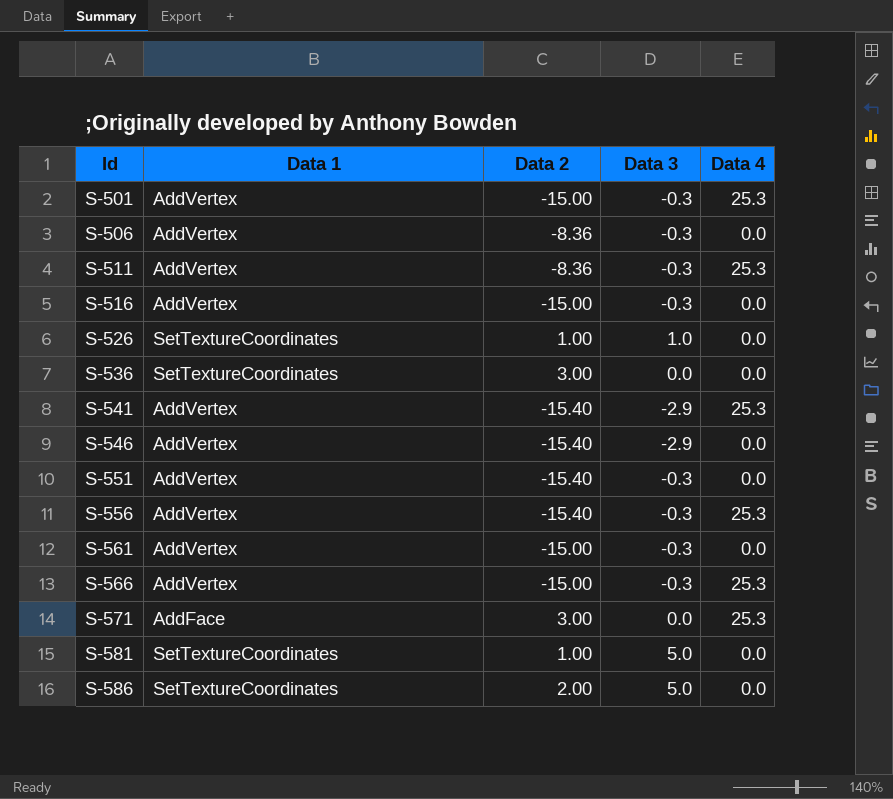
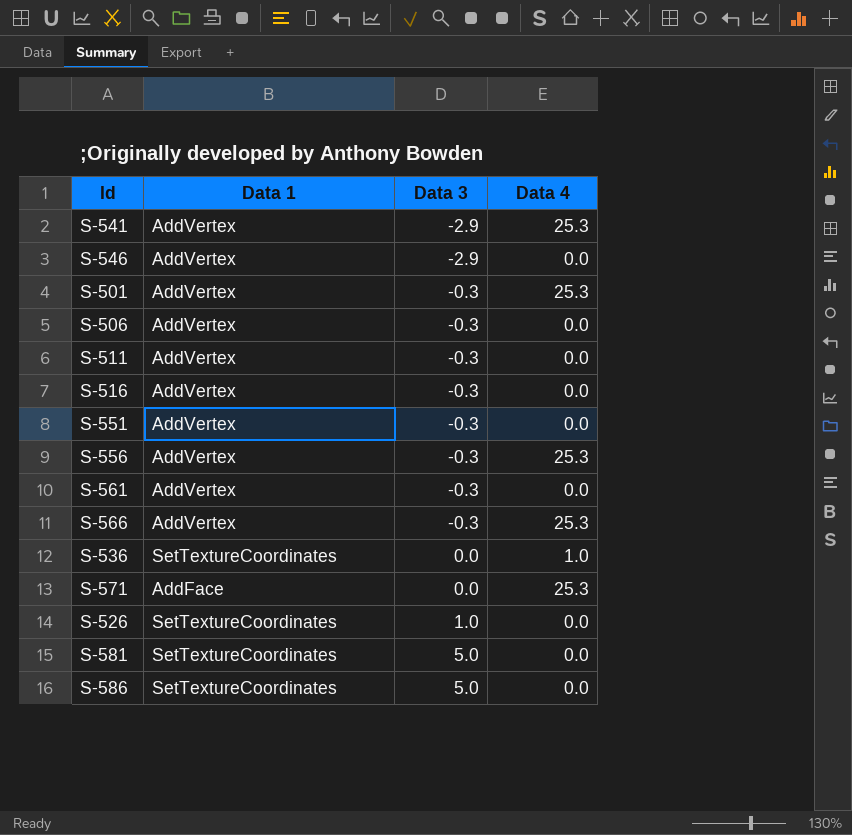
row order: Id ascending -> Data 3 ascending
column Data 2 | position: 3 -> none
S-511 | Data 4: 25.3 -> 0.0
S-536 | Data 4: 0.0 -> 1.0

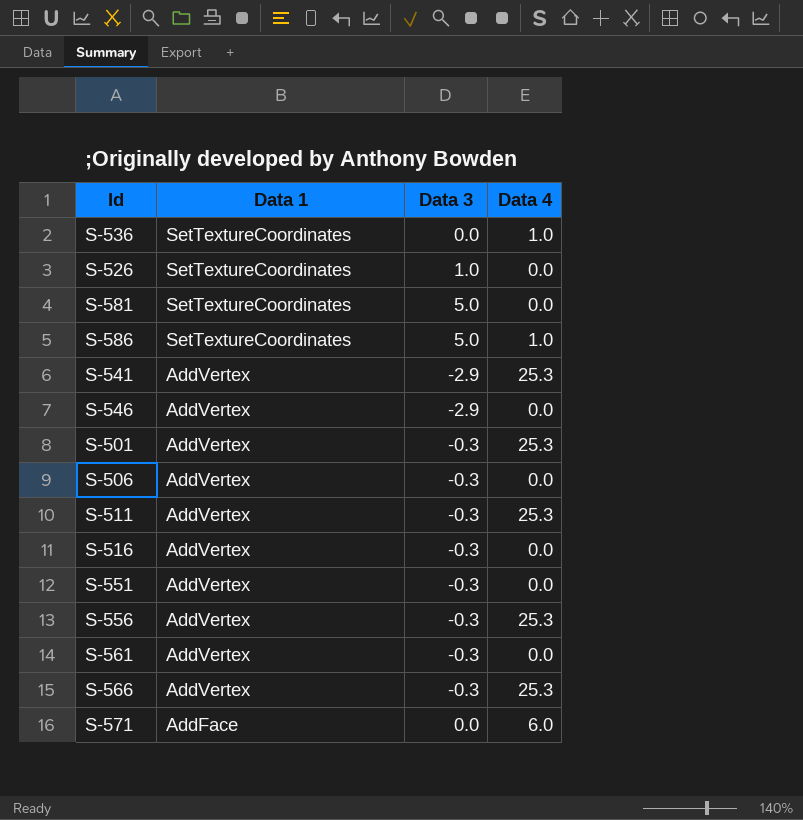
row order: Data 3 ascending -> Data 1 descending
S-586 | Data 4: 0.0 -> 1.0
S-511 | Data 4: 0.0 -> 25.3
S-571 | Data 4: 25.3 -> 6.0

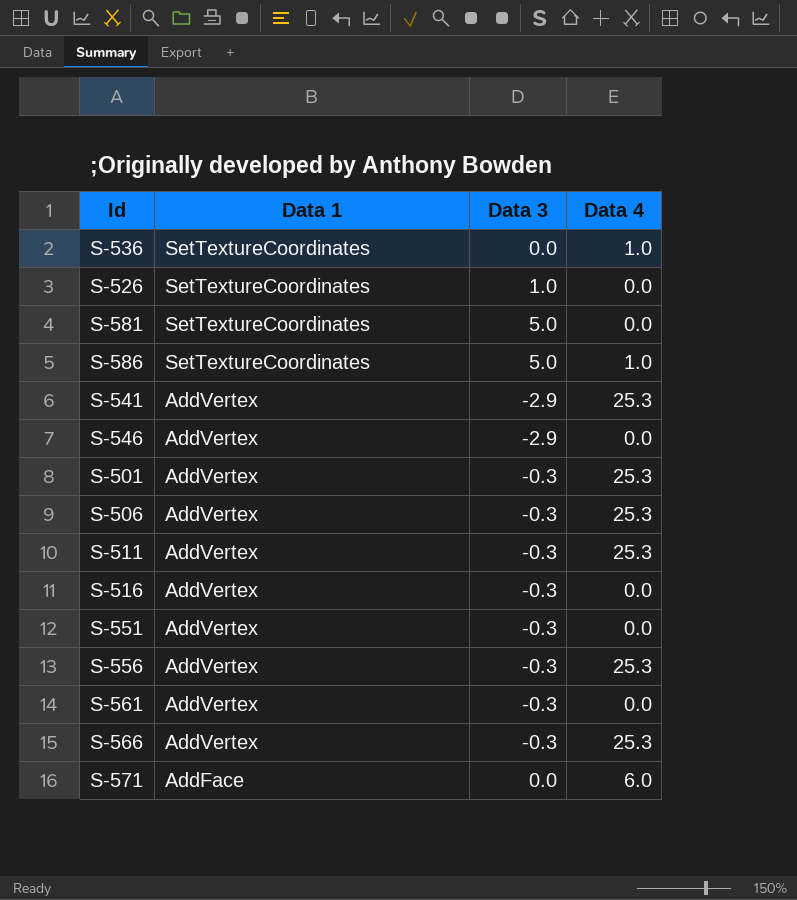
S-506 | Data 4: 0.0 -> 25.3

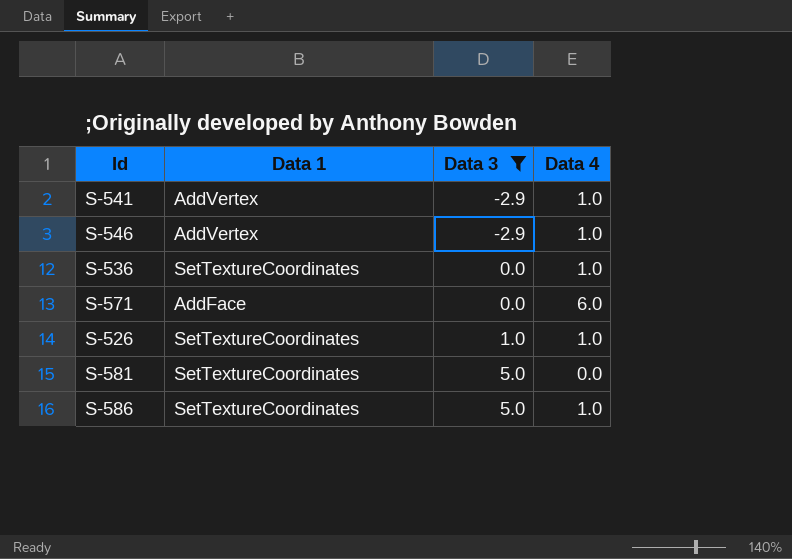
filter: none -> Data 3 != -0.3
row order: Data 1 descending -> Data 3 ascending
S-541 | Data 4: 25.3 -> 1.0
S-546 | Data 4: 0.0 -> 1.0
S-526 | Data 4: 0.0 -> 1.0

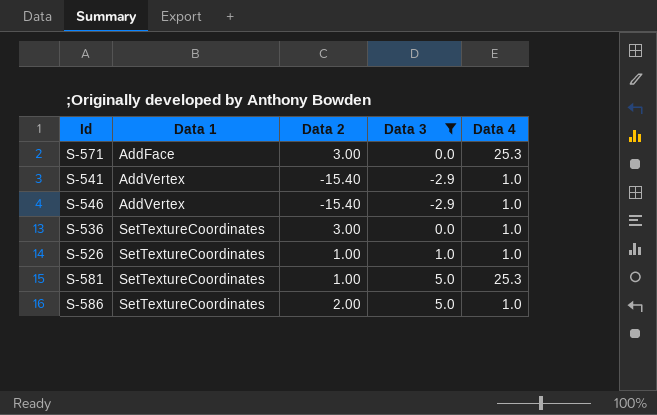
row order: Data 3 ascending -> Data 1 ascending
column Data 2 | position: none -> 3
S-571 | Data 4: 6.0 -> 25.3
S-581 | Data 4: 0.0 -> 25.3

